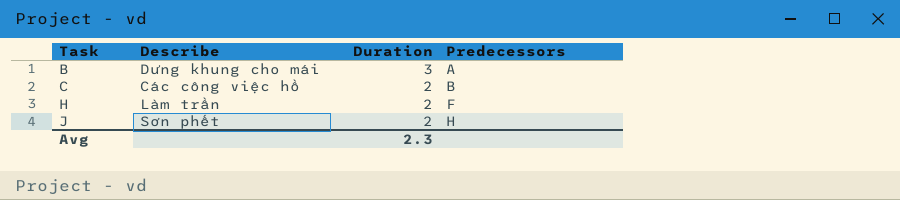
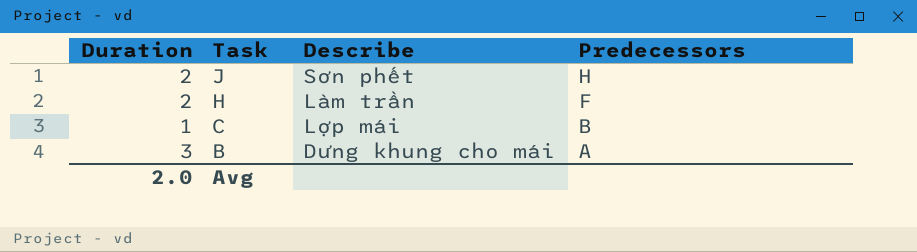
row order: Task ascending -> Task descending
column Duration | position: 3 -> 1
C | Duration: 2 -> 1
C | Describe: Các công việc hồ -> Lợp mái
Avg | Duration: 2.3 -> 2.0

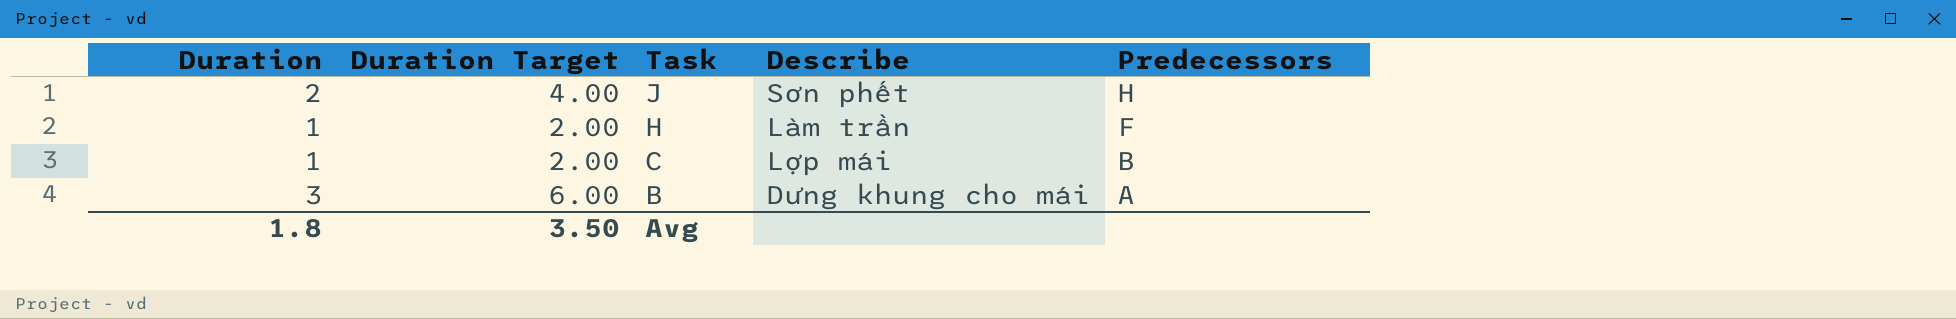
column Duration Target | formula: none -> [Duration] * 2
H | Duration: 2 -> 1
Avg | Duration: 2.0 -> 1.8

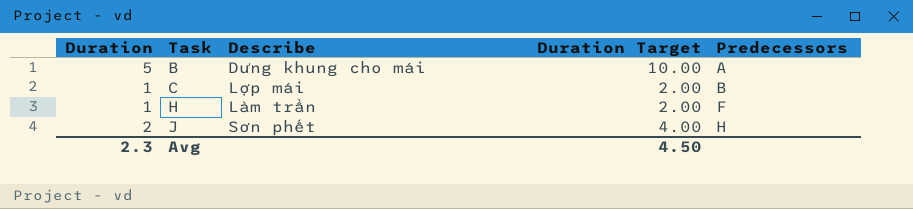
row order: Task descending -> Task ascending
column Duration Target | position: 2 -> 4
B | Duration: 3 -> 5
B | Duration Target: 6.00 -> 10.00
Avg | Duration: 1.8 -> 2.3
Avg | Duration Target: 3.50 -> 4.50

